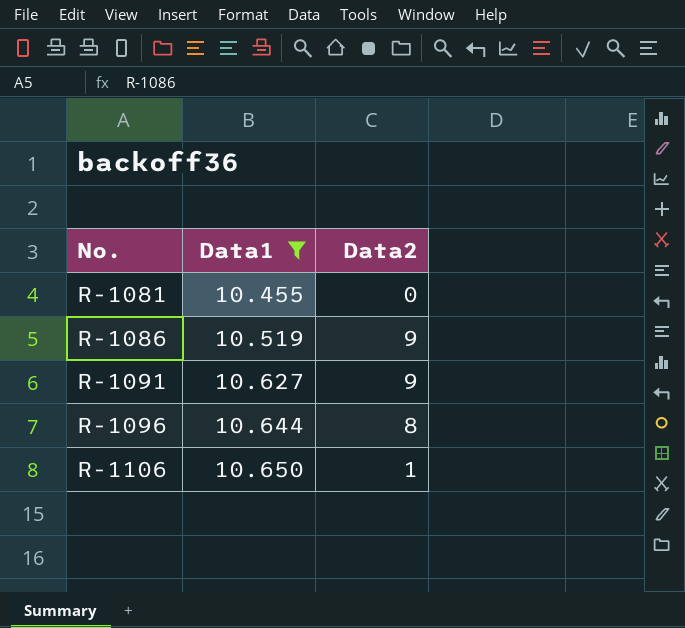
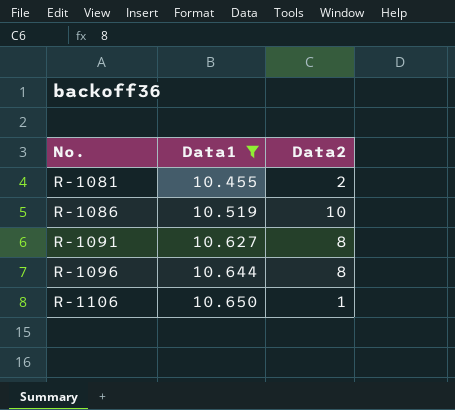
R-1081 | Data2: 0 -> 2
R-1086 | Data2: 9 -> 10
R-1091 | Data2: 9 -> 8

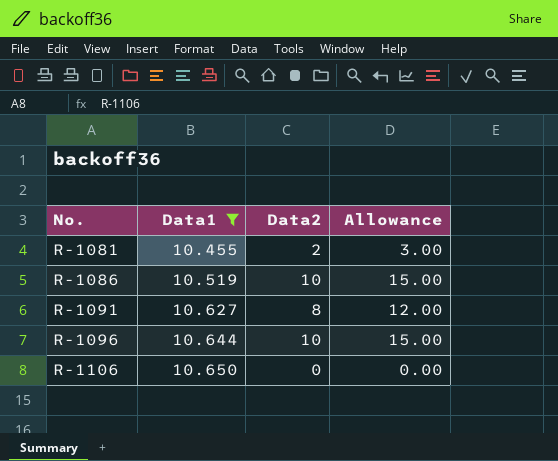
column Allowance | formula: none -> [Data2] * 1.5
R-1096 | Data2: 8 -> 10
R-1106 | Data2: 1 -> 0

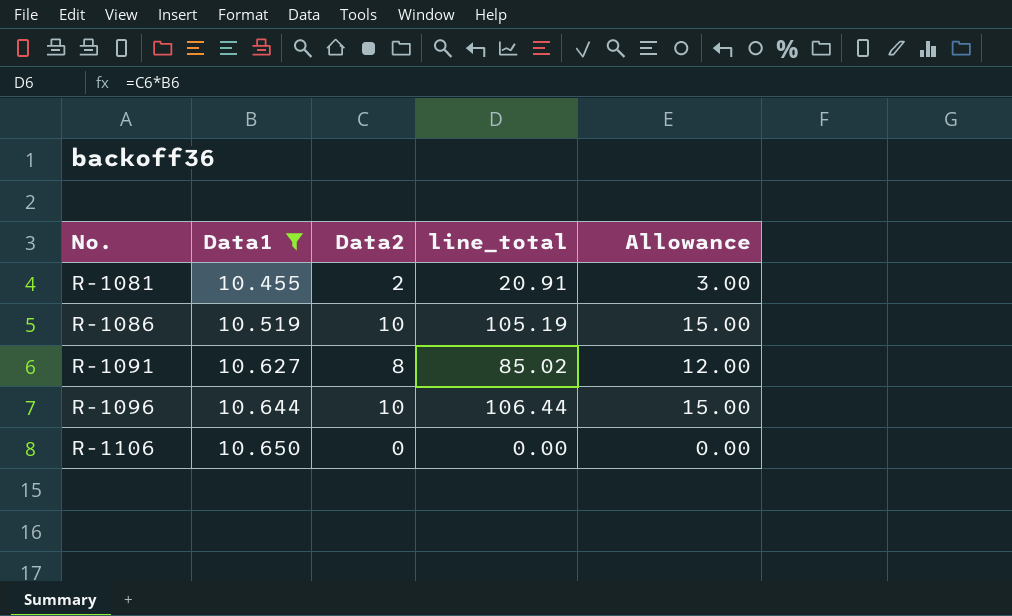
column line_total | formula: none -> [Data1] * [Data2]

